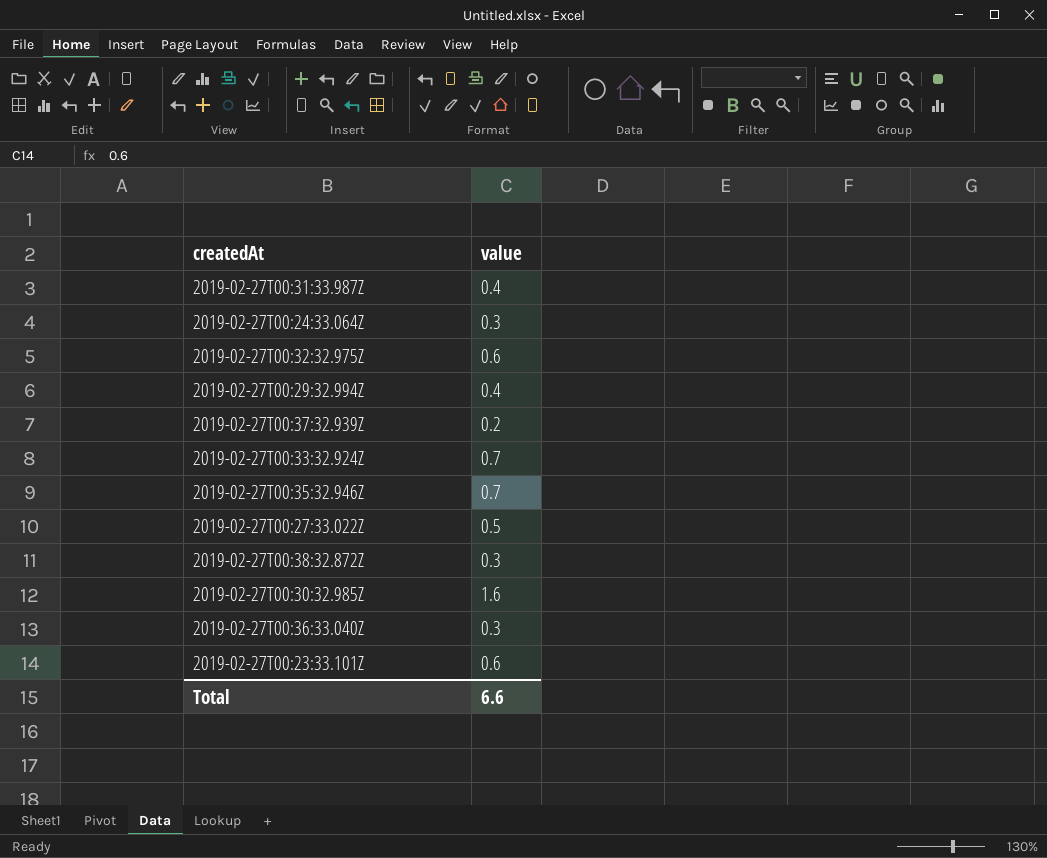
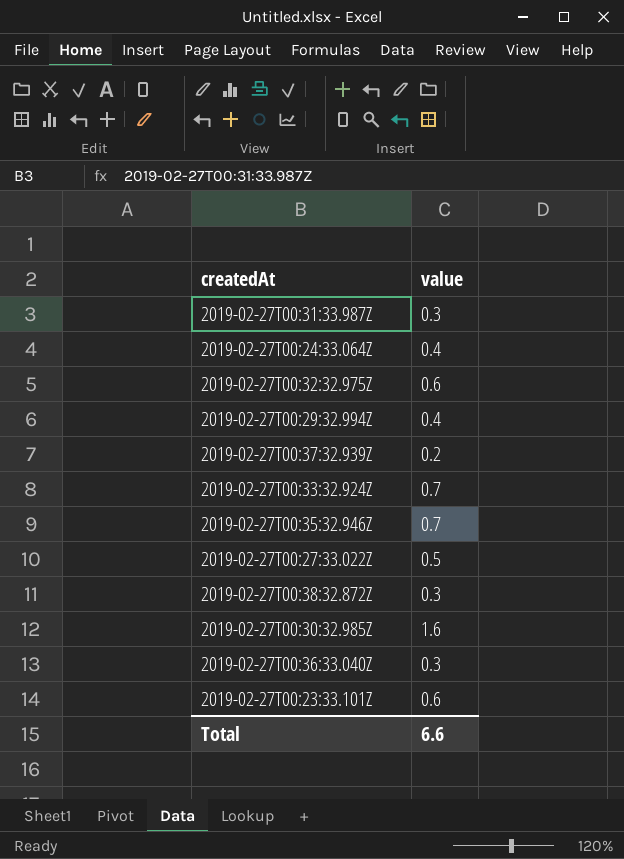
2019-02-27T00:31:33.987Z | value: 0.4 -> 0.3
2019-02-27T00:24:33.064Z | value: 0.3 -> 0.4

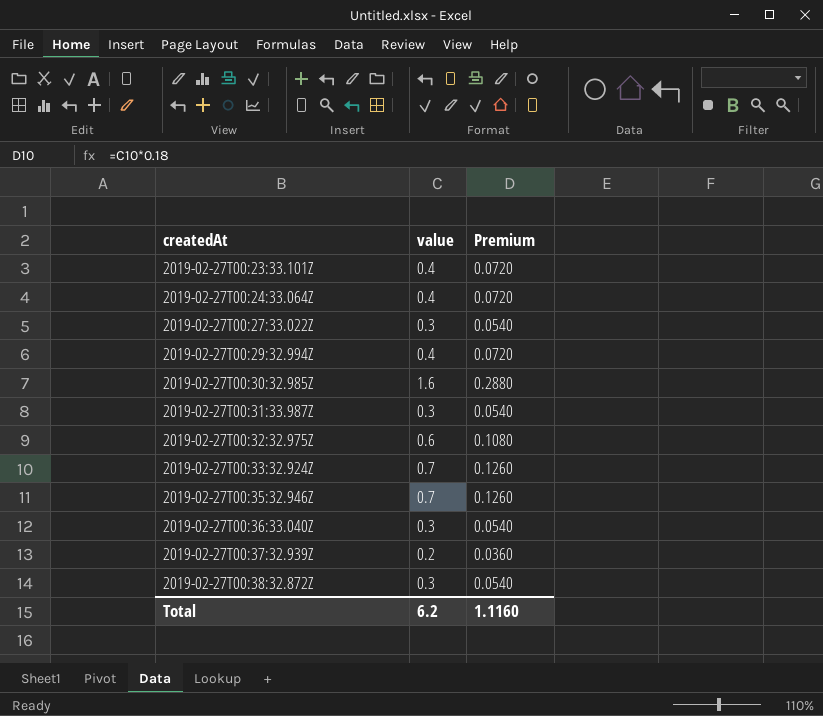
row order: none -> createdAt ascending
column Premium | formula: none -> [value] * 0.18
2019-02-27T00:23:33.101Z | value: 0.6 -> 0.4
2019-02-27T00:27:33.022Z | value: 0.5 -> 0.3
Total | value: 6.6 -> 6.2

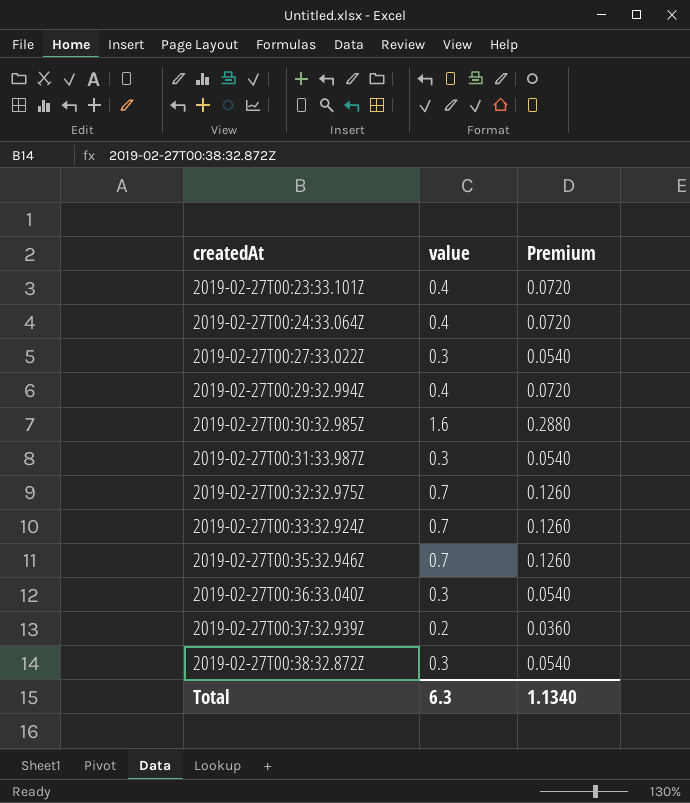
2019-02-27T00:32:32.975Z | value: 0.6 -> 0.7
2019-02-27T00:32:32.975Z | Premium: 0.1080 -> 0.1260
Total | value: 6.2 -> 6.3
Total | Premium: 1.1160 -> 1.1340

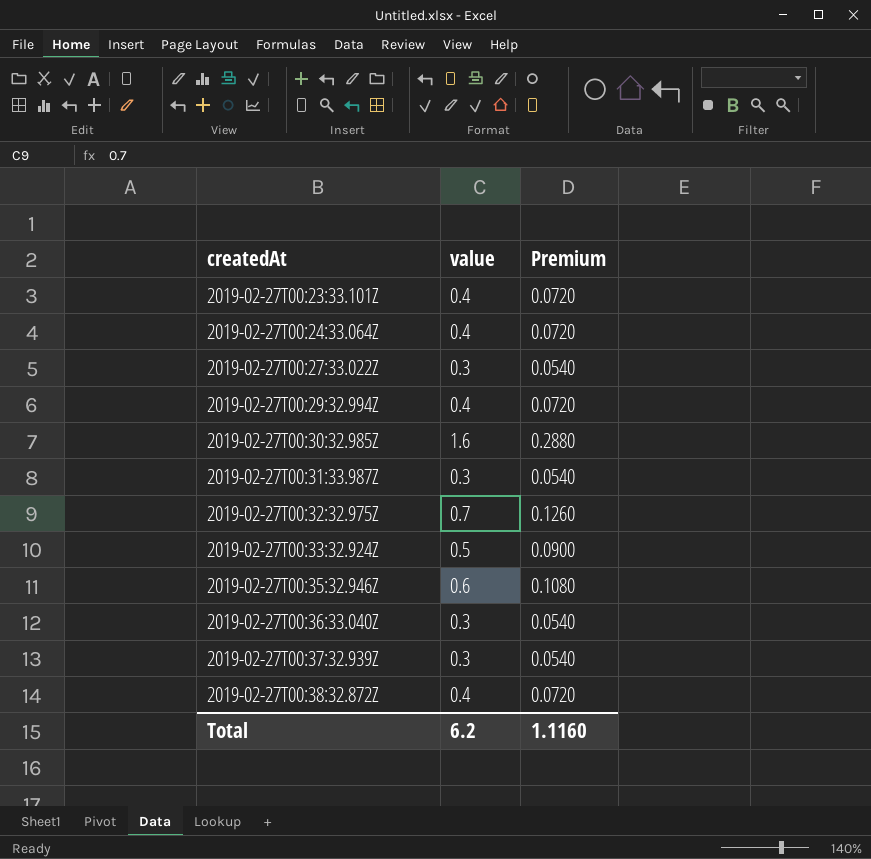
2019-02-27T00:33:32.924Z | value: 0.7 -> 0.5
2019-02-27T00:33:32.924Z | Premium: 0.1260 -> 0.0900
2019-02-27T00:35:32.946Z | value: 0.7 -> 0.6
2019-02-27T00:35:32.946Z | Premium: 0.1260 -> 0.1080
2019-02-27T00:37:32.939Z | value: 0.2 -> 0.3
2019-02-27T00:37:32.939Z | Premium: 0.0360 -> 0.0540
2019-02-27T00:38:32.872Z | value: 0.3 -> 0.4
2019-02-27T00:38:32.872Z | Premium: 0.0540 -> 0.0720
Total | value: 6.3 -> 6.2
Total | Premium: 1.1340 -> 1.1160

